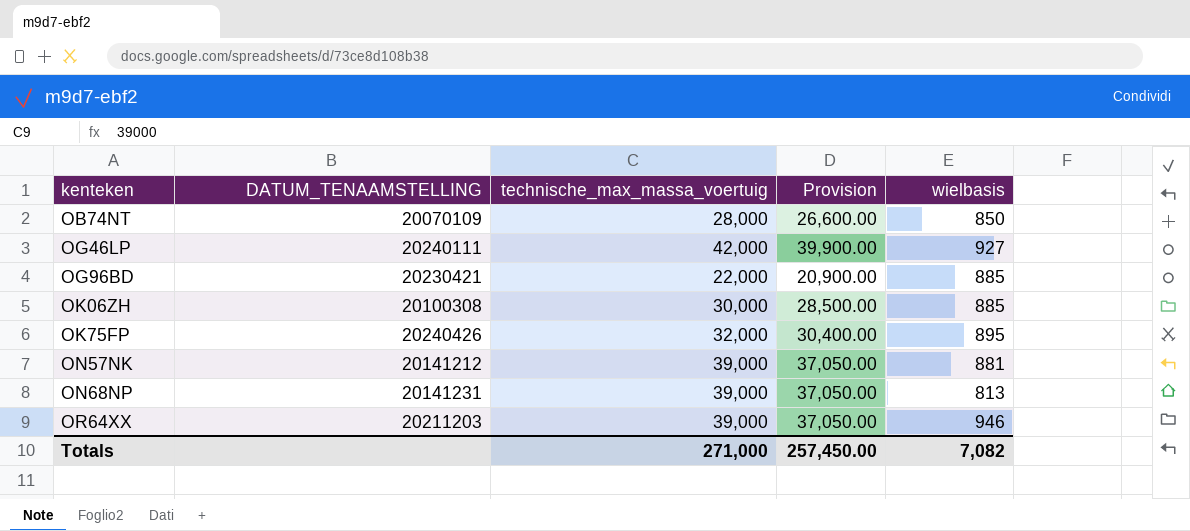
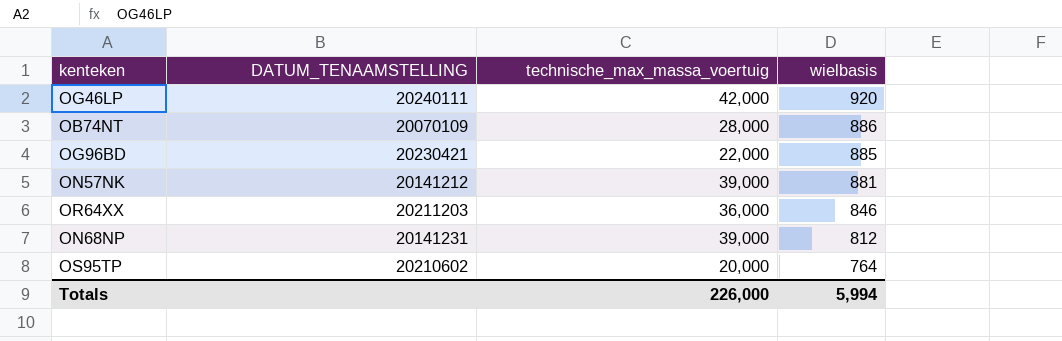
row order: kenteken ascending -> wielbasis descending
column Provision | formula: [technische_max_massa_voertuig] * 0.95 -> none
row OK06ZH: 20100308 | 30,000 | 28,500.00 | 885 -> none
row OK75FP: 20240426 | 32,000 | 30,400.00 | 895 -> none
OG46LP | wielbasis: 927 -> 920
OB74NT | wielbasis: 850 -> 886
OR64XX | technische_max_massa_voertuig: 39,000 -> 36,000
OR64XX | wielbasis: 946 -> 846
ON68NP | wielbasis: 813 -> 812
row OS95TP: none -> 20210602 | 20,000 | 764
Totals | technische_max_massa_voertuig: 271,000 -> 226,000
Totals | wielbasis: 7,082 -> 5,994

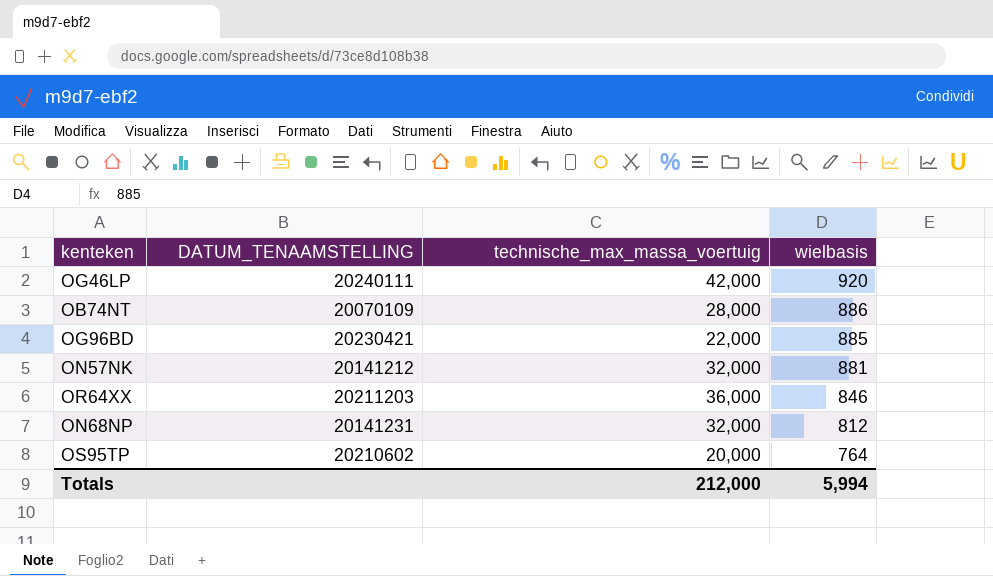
ON57NK | technische_max_massa_voertuig: 39,000 -> 32,000
ON68NP | technische_max_massa_voertuig: 39,000 -> 32,000
Totals | technische_max_massa_voertuig: 226,000 -> 212,000

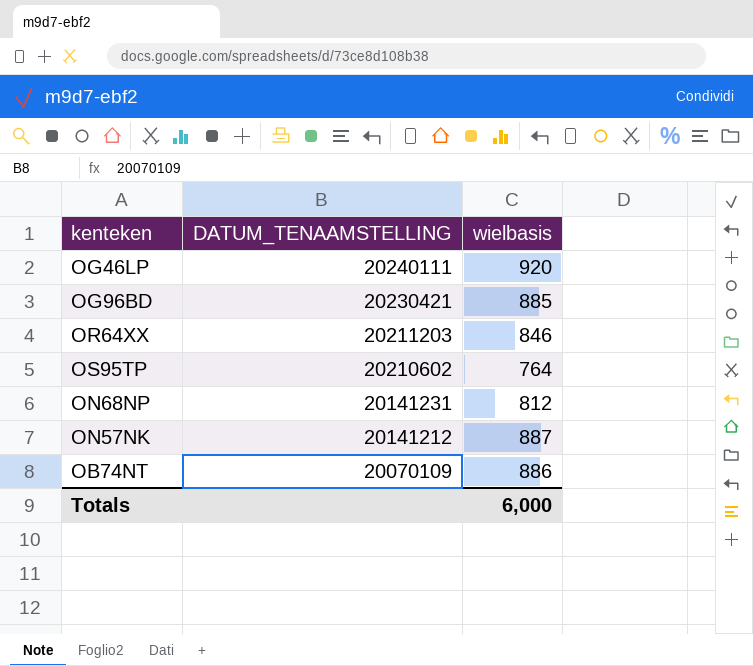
row order: wielbasis descending -> DATUM_TENAAMSTELLING descending
column technische_max_massa_voertuig | position: 3 -> none
ON57NK | wielbasis: 881 -> 887
Totals | wielbasis: 5,994 -> 6,000

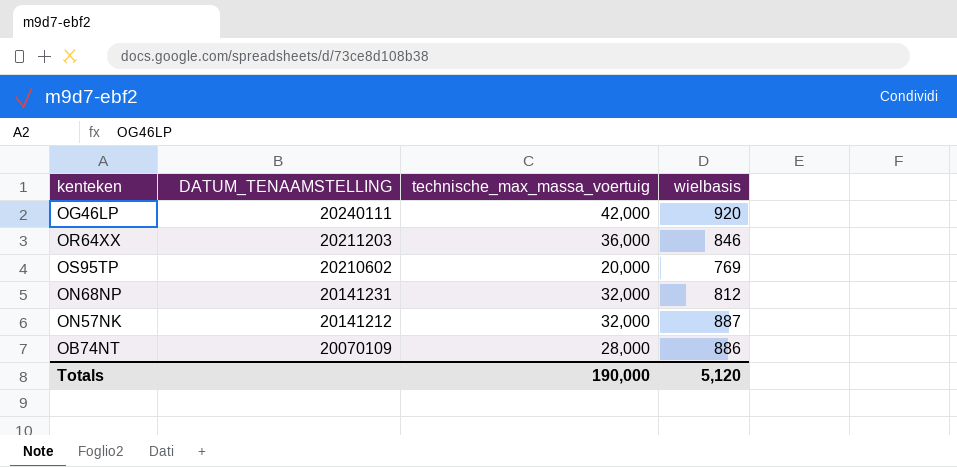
column technische_max_massa_voertuig | position: none -> 3
row OG96BD: 20230421 | 885 -> none
OS95TP | wielbasis: 764 -> 769
Totals | wielbasis: 6,000 -> 5,120

